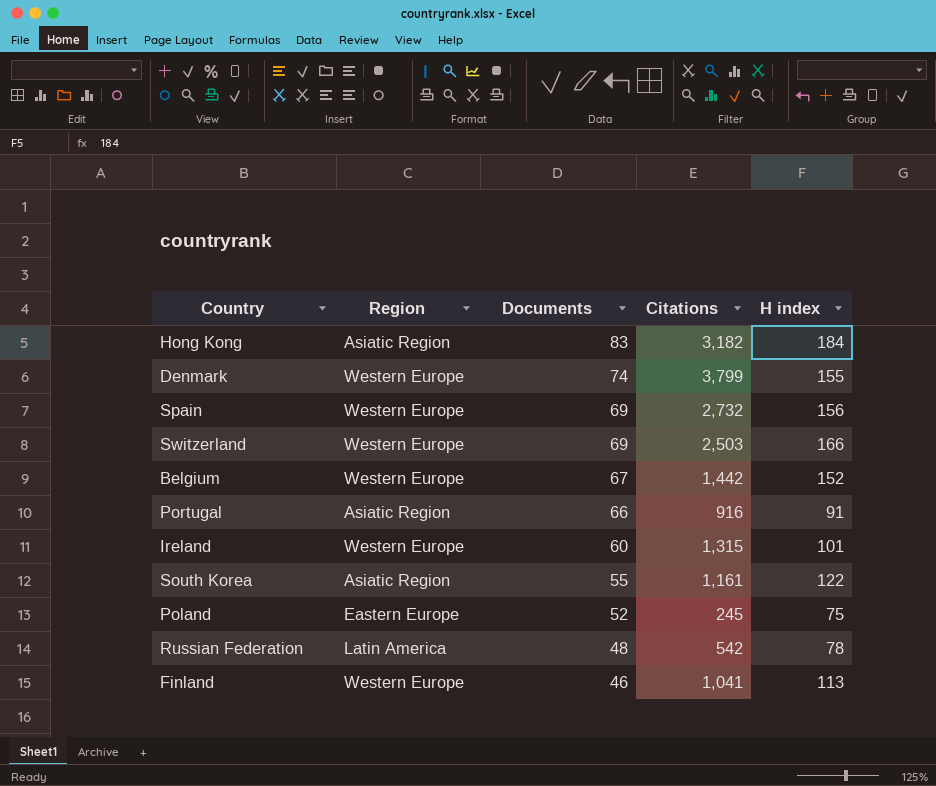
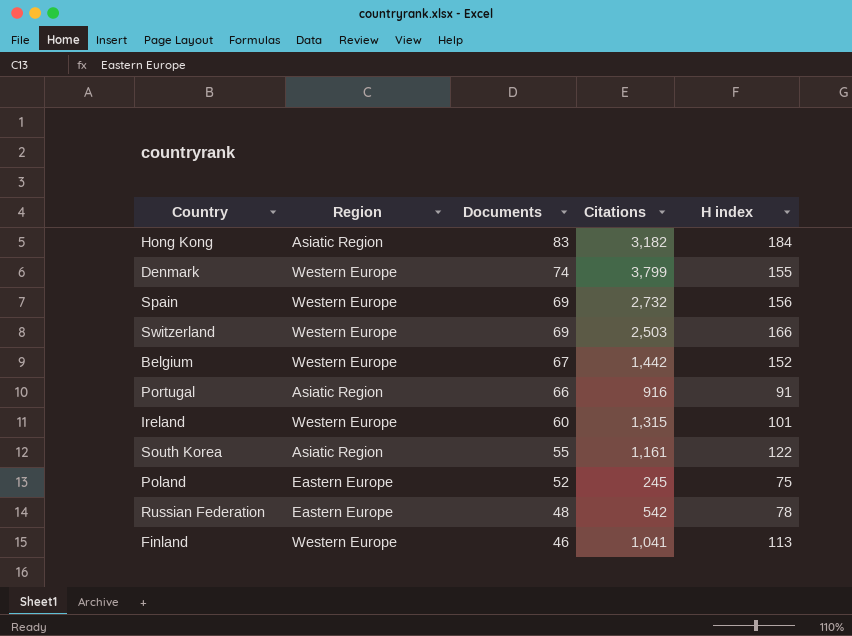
Russian Federation | Region: Latin America -> Eastern Europe

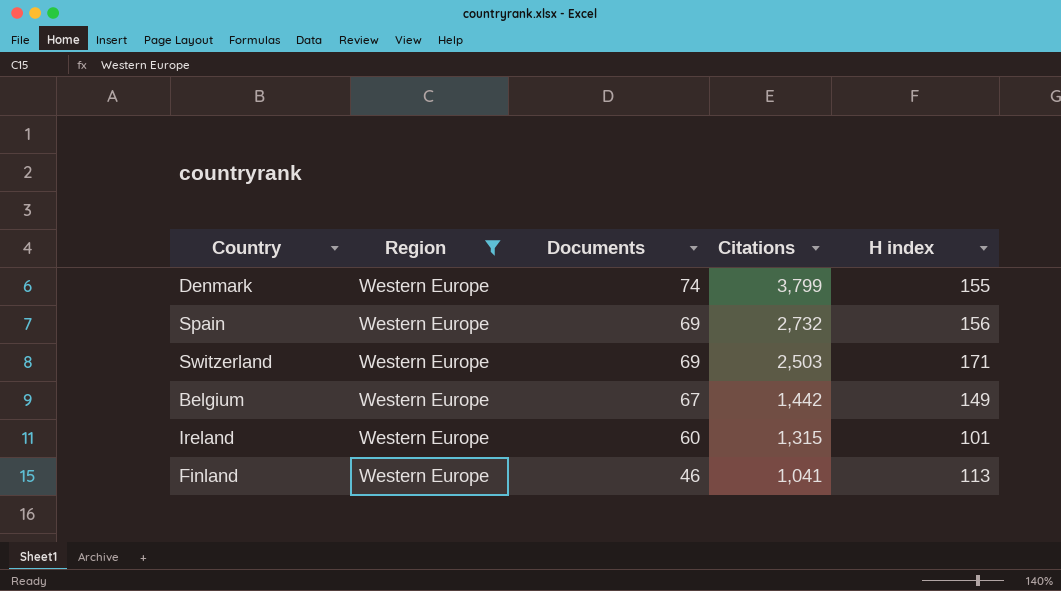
filter: none -> Region = Western Europe
Switzerland | H index: 166 -> 171
Belgium | H index: 152 -> 149

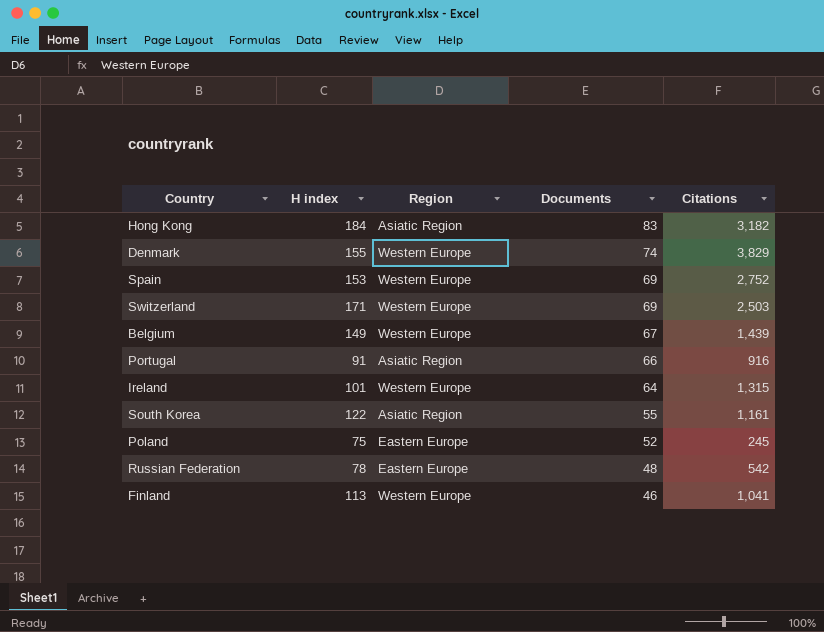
filter: Region = Western Europe -> none
column H index | position: 5 -> 2
Denmark | Citations: 3,799 -> 3,829
Spain | H index: 156 -> 153
Spain | Citations: 2,732 -> 2,752
Belgium | Citations: 1,442 -> 1,439
Ireland | Documents: 60 -> 64

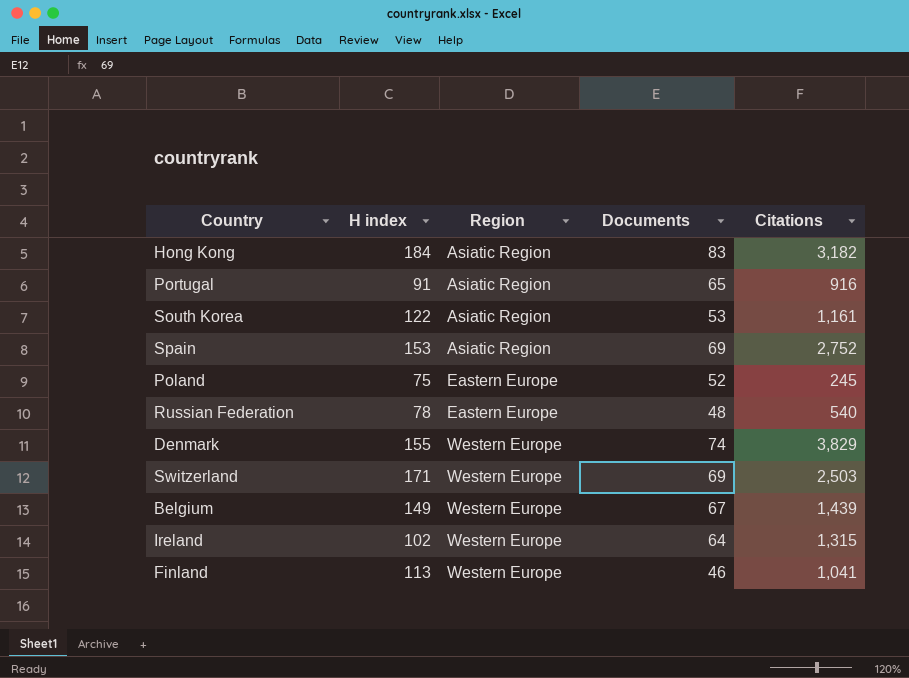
row order: Documents descending -> Region ascending
Portugal | Documents: 66 -> 65
South Korea | Documents: 55 -> 53
Spain | Region: Western Europe -> Asiatic Region
Russian Federation | Citations: 542 -> 540
Ireland | H index: 101 -> 102

